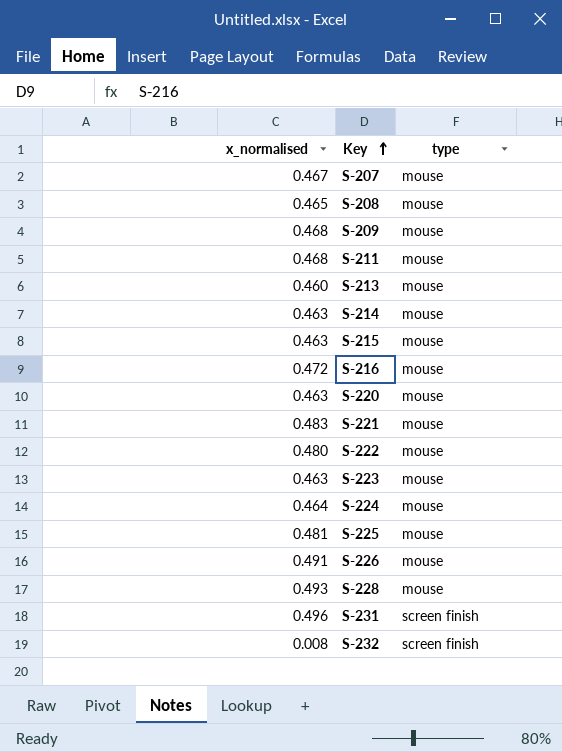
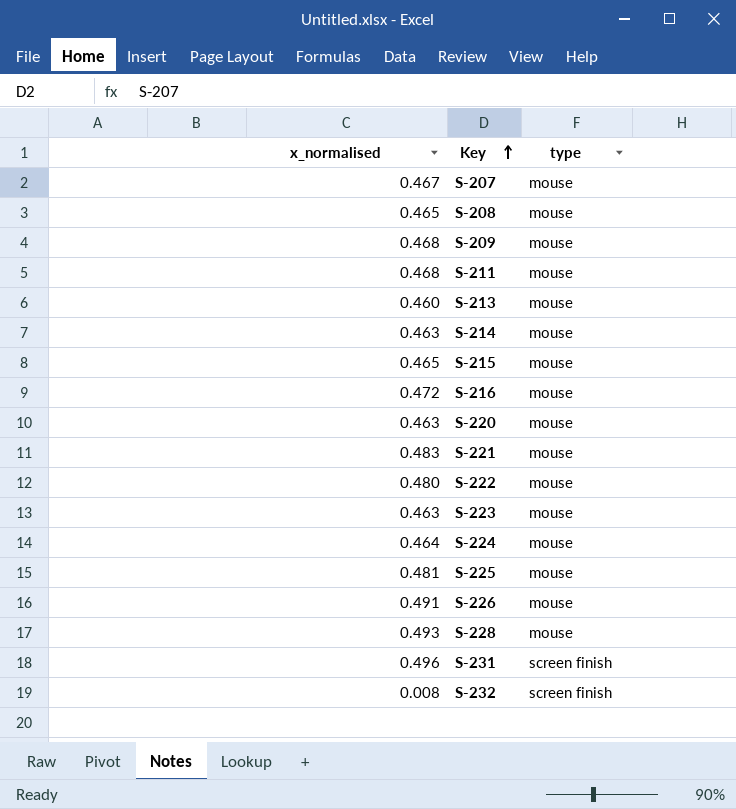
S-215 | x_normalised: 0.463 -> 0.465

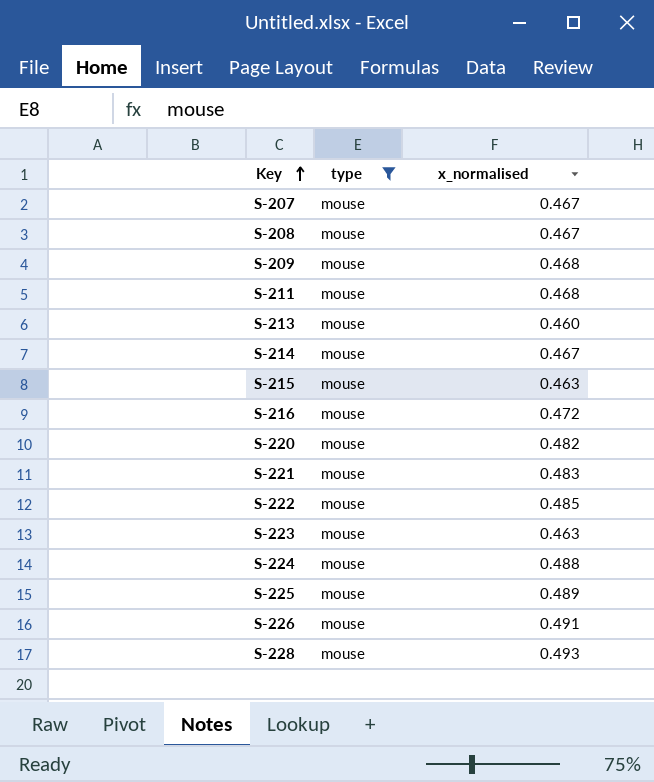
filter: none -> type = mouse
column x_normalised | position: 1 -> 3
S-208 | x_normalised: 0.465 -> 0.467
S-214 | x_normalised: 0.463 -> 0.467
S-215 | x_normalised: 0.465 -> 0.463
S-220 | x_normalised: 0.463 -> 0.482
S-222 | x_normalised: 0.480 -> 0.485
S-224 | x_normalised: 0.464 -> 0.488
S-225 | x_normalised: 0.481 -> 0.489

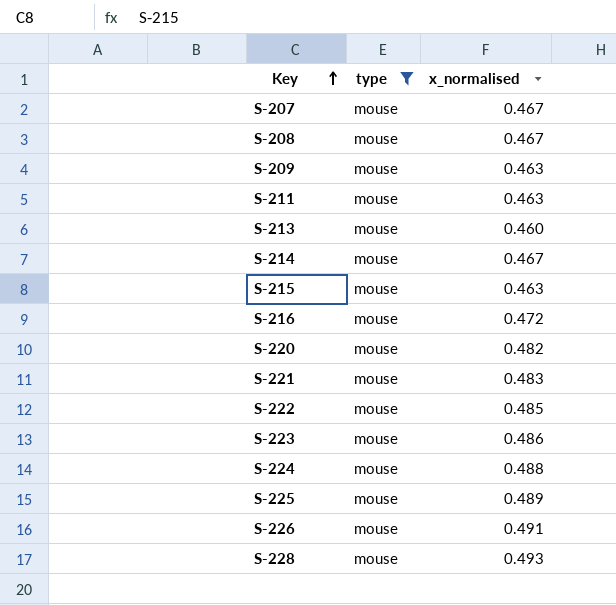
S-209 | x_normalised: 0.468 -> 0.463
S-211 | x_normalised: 0.468 -> 0.463
S-223 | x_normalised: 0.463 -> 0.486

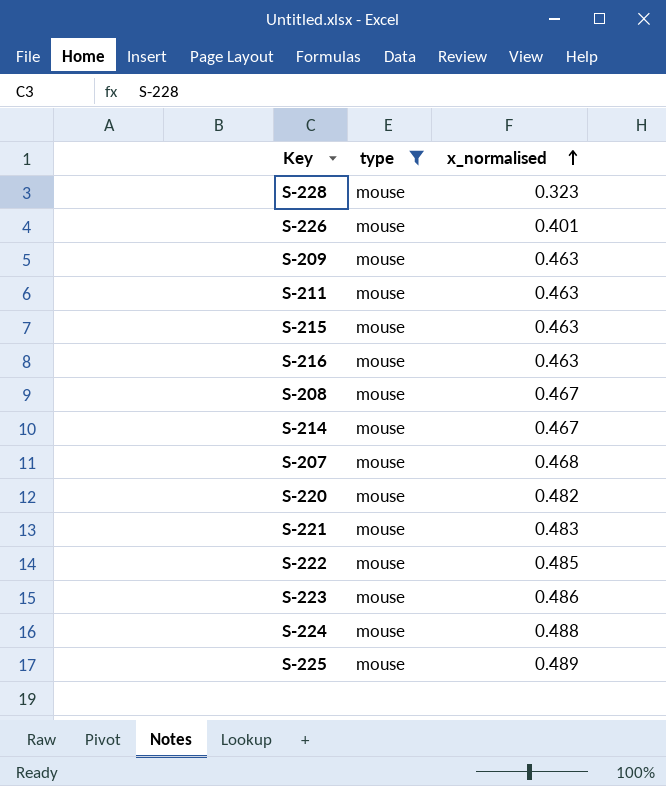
row order: Key ascending -> x_normalised ascending
row S-213: mouse | 0.460 -> none
S-228 | x_normalised: 0.493 -> 0.323
S-226 | x_normalised: 0.491 -> 0.401
S-216 | x_normalised: 0.472 -> 0.463
S-207 | x_normalised: 0.467 -> 0.468

